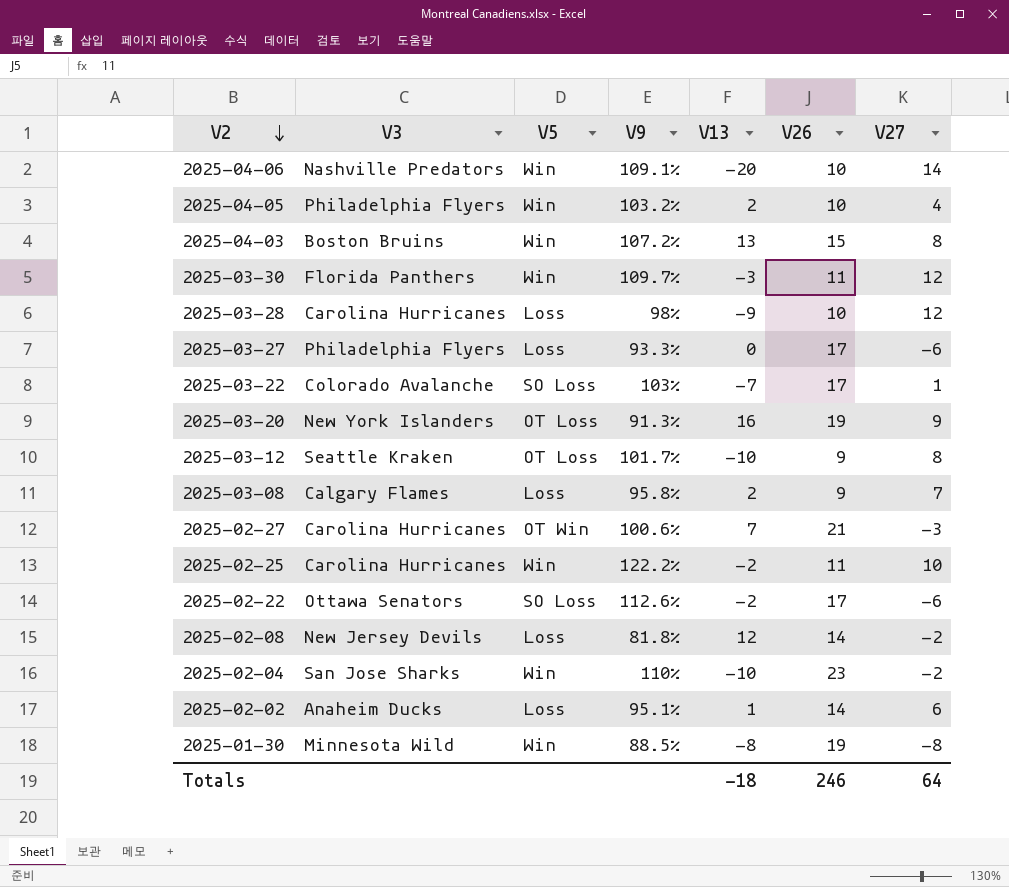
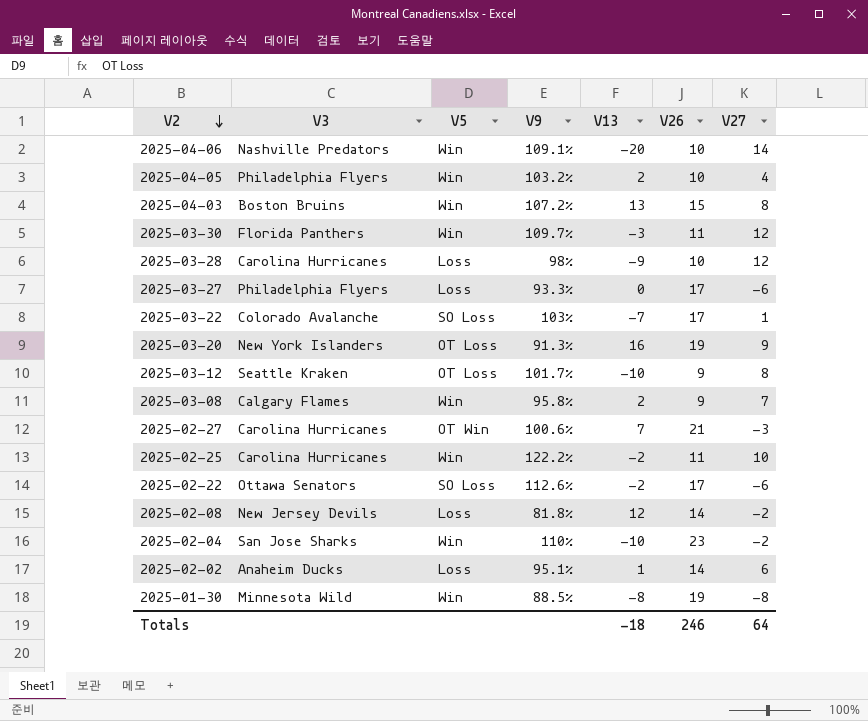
2025-03-08 | V5: Loss -> Win

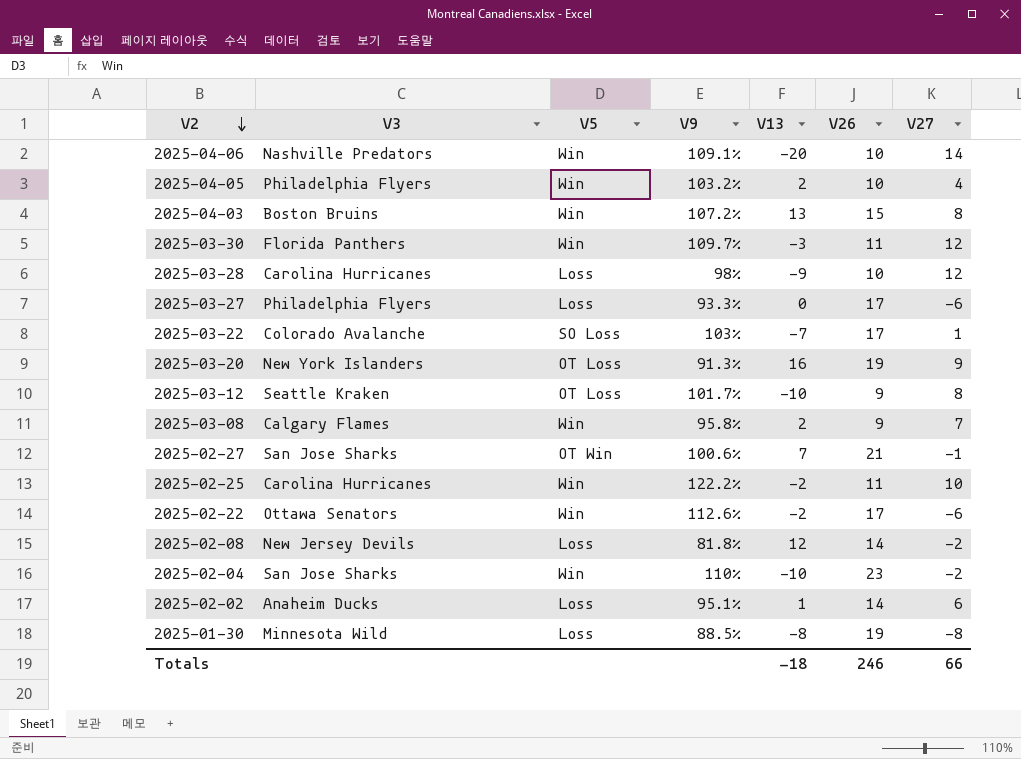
2025-02-27 | V3: Carolina Hurricanes -> San Jose Sharks
2025-02-27 | V27: -3 -> -1
2025-02-22 | V5: SO Loss -> Win
2025-01-30 | V5: Win -> Loss
Totals | V27: 64 -> 66

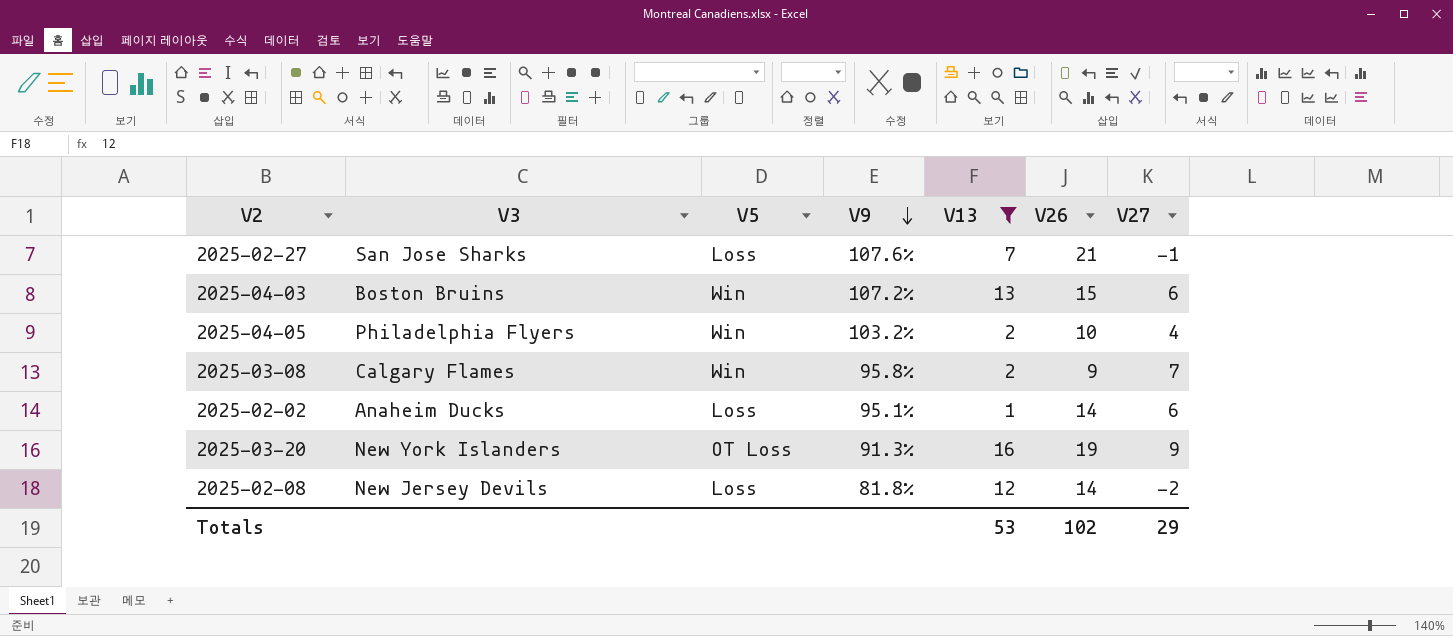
filter: none -> V13 >= 1
row order: V2 descending -> V9 descending
2025-02-27 | V5: OT Win -> Loss
2025-02-27 | V9: 100.6% -> 107.6%
2025-04-03 | V27: 8 -> 6
Totals | V13: -18 -> 53
Totals | V26: 246 -> 102
Totals | V27: 66 -> 29

